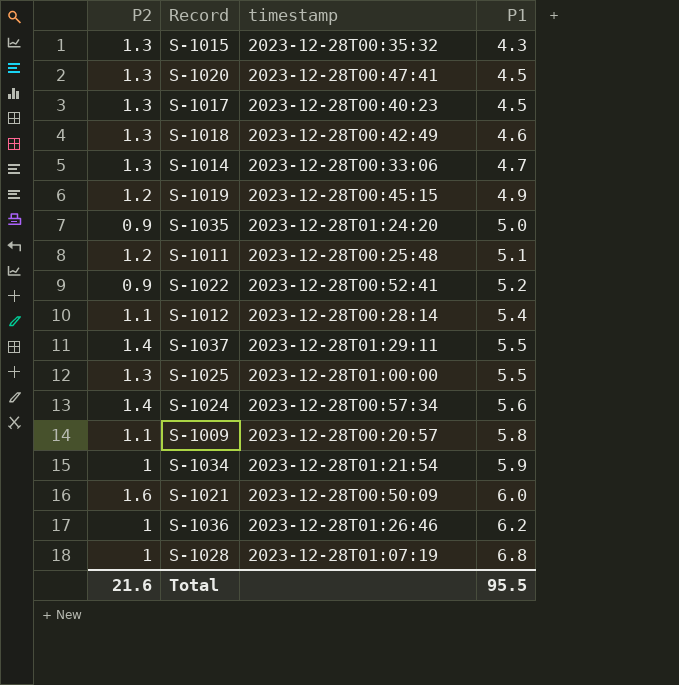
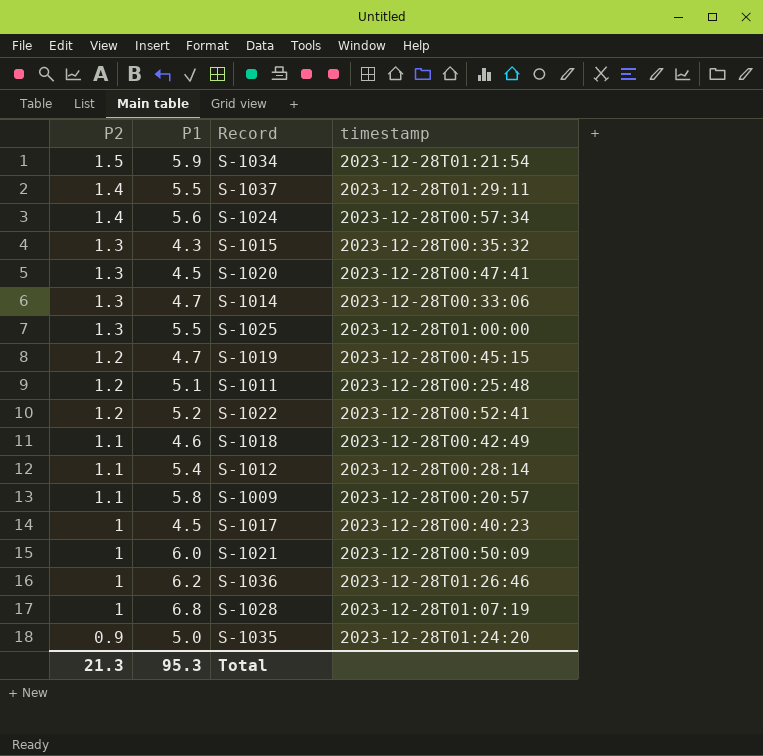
row order: P1 ascending -> P2 descending
column P1 | position: 4 -> 2
S-1034 | P2: 1 -> 1.5
S-1019 | P1: 4.9 -> 4.7
S-1022 | P2: 0.9 -> 1.2
S-1018 | P2: 1.3 -> 1.1
S-1017 | P2: 1.3 -> 1
S-1021 | P2: 1.6 -> 1
Total | P2: 21.6 -> 21.3
Total | P1: 95.5 -> 95.3

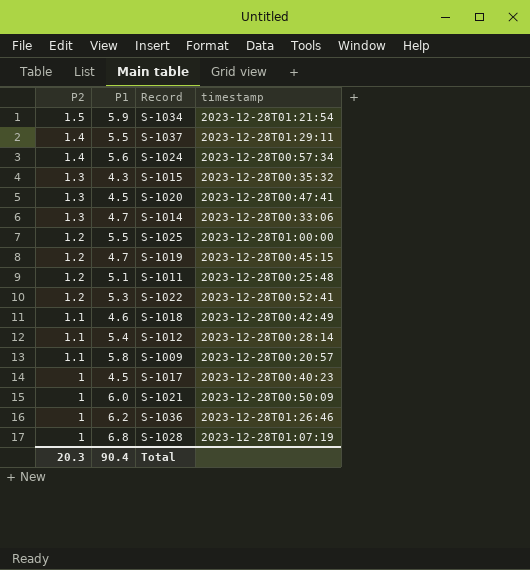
row S-1035: 0.9 | 5.0 | 2023-12-28T01:24:20 -> none
S-1025 | P2: 1.3 -> 1.2
S-1022 | P1: 5.2 -> 5.3
Total | P2: 21.3 -> 20.3
Total | P1: 95.3 -> 90.4

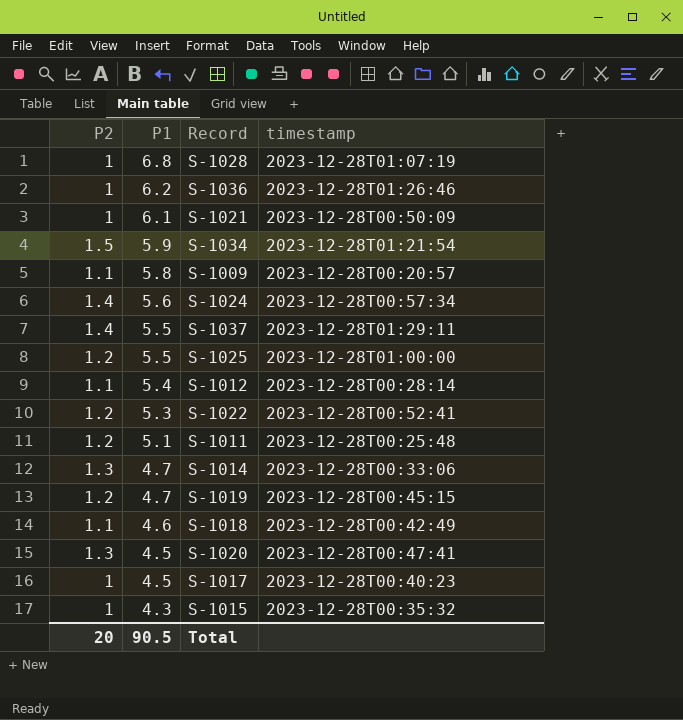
row order: P2 descending -> P1 descending
S-1021 | P1: 6.0 -> 6.1
S-1015 | P2: 1.3 -> 1
Total | P2: 20.3 -> 20
Total | P1: 90.4 -> 90.5

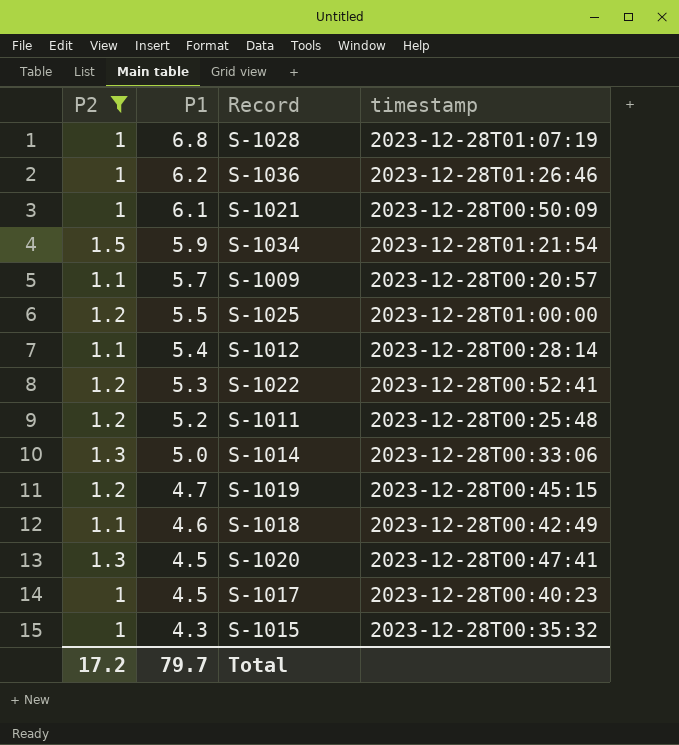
filter: none -> P2 != 1.4
S-1009 | P1: 5.8 -> 5.7
S-1011 | P1: 5.1 -> 5.2
S-1014 | P1: 4.7 -> 5.0
Total | P2: 20 -> 17.2
Total | P1: 90.5 -> 79.7

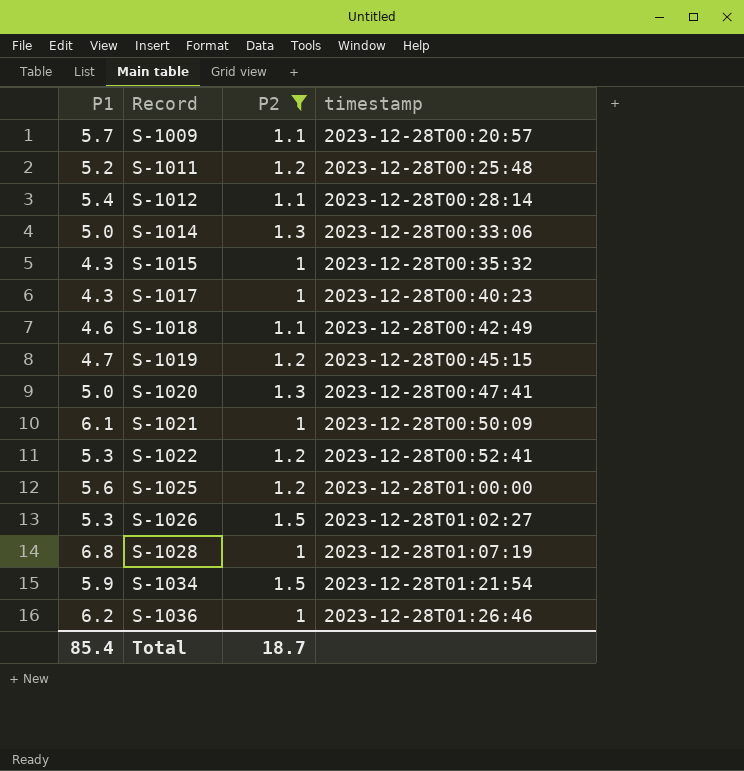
row order: P1 descending -> Record ascending
column P2 | position: 1 -> 3
S-1017 | P1: 4.5 -> 4.3
S-1020 | P1: 4.5 -> 5.0
S-1025 | P1: 5.5 -> 5.6
row S-1026: none -> 5.3 | 1.5 | 2023-12-28T01:02:27
Total | P1: 79.7 -> 85.4
Total | P2: 17.2 -> 18.7

